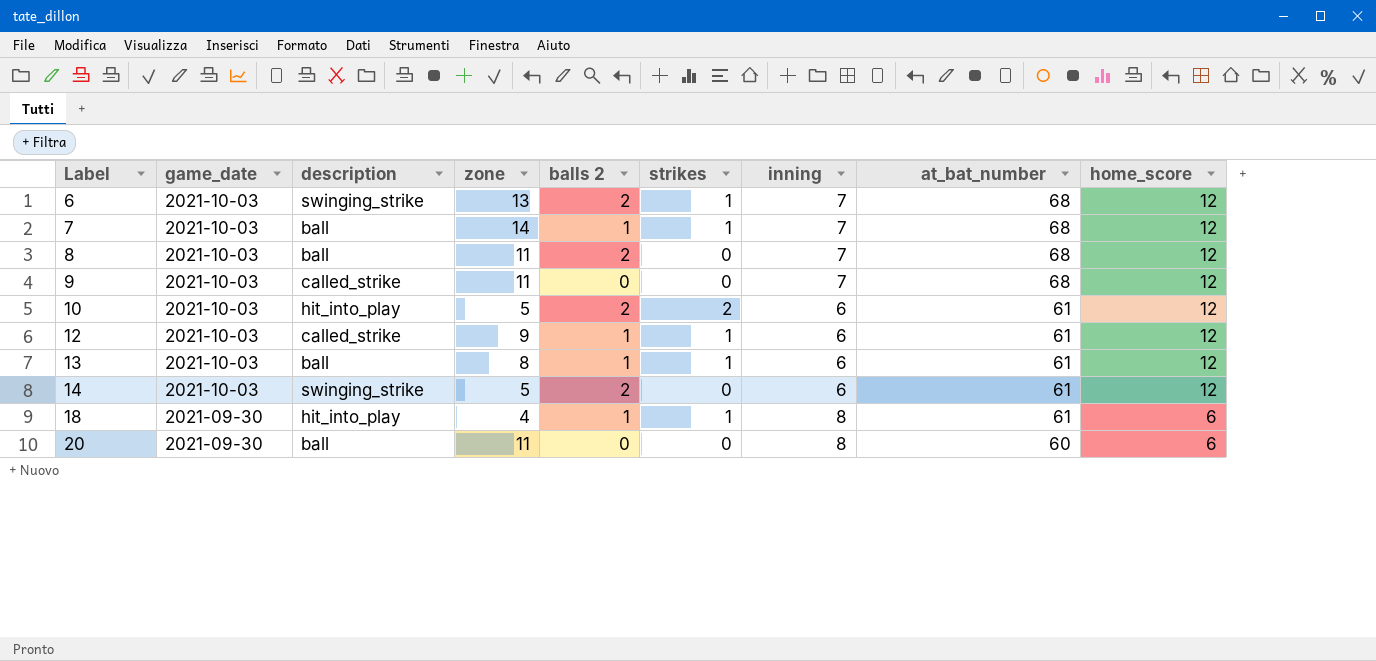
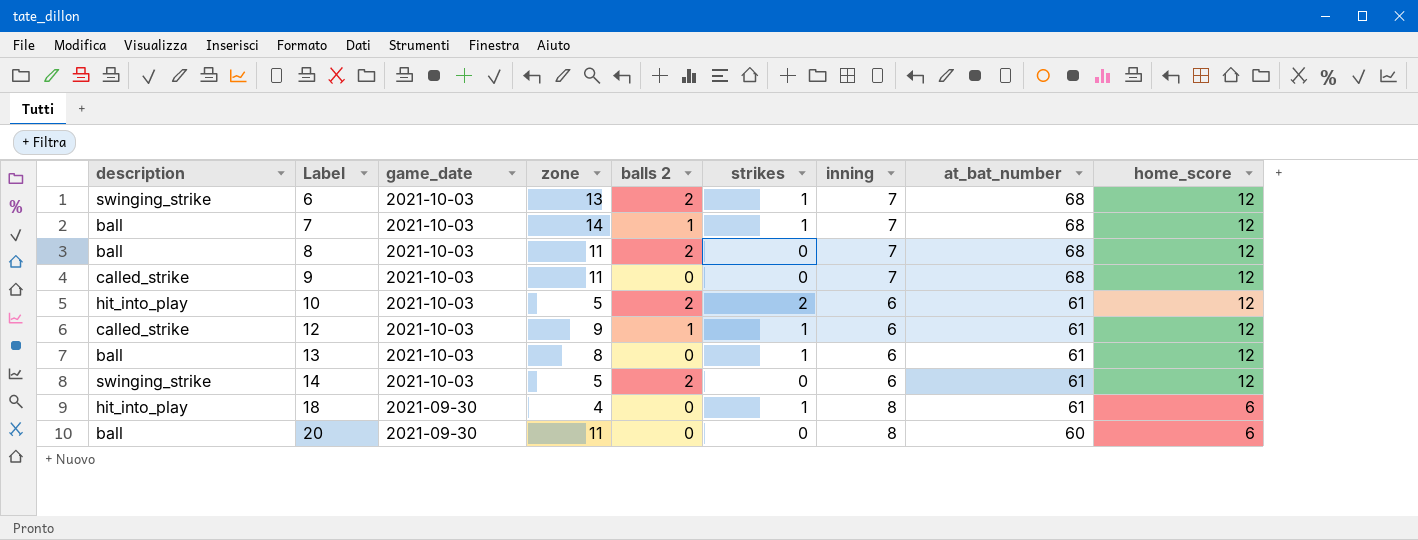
column description | position: 3 -> 1
13 | balls 2: 1 -> 0
18 | balls 2: 1 -> 0

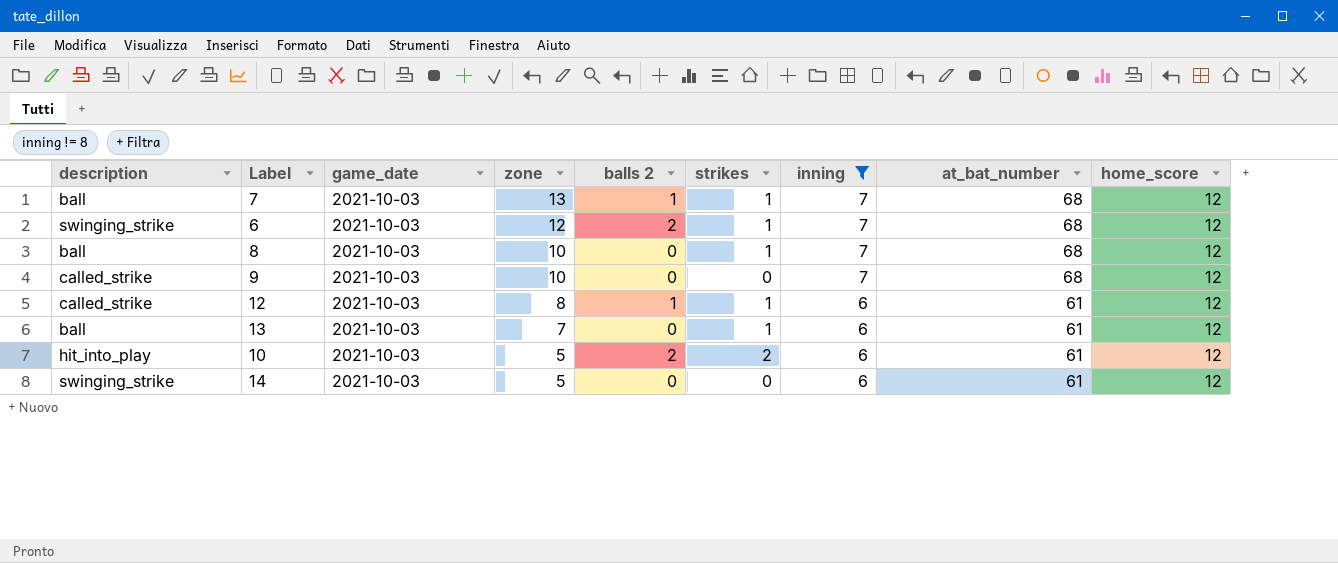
filter: none -> inning != 8
row order: Label ascending -> zone descending
7 | zone: 14 -> 13
6 | zone: 13 -> 12
8 | zone: 11 -> 10
8 | balls 2: 2 -> 0
8 | strikes: 0 -> 1
9 | zone: 11 -> 10
12 | zone: 9 -> 8
13 | zone: 8 -> 7
14 | balls 2: 2 -> 0

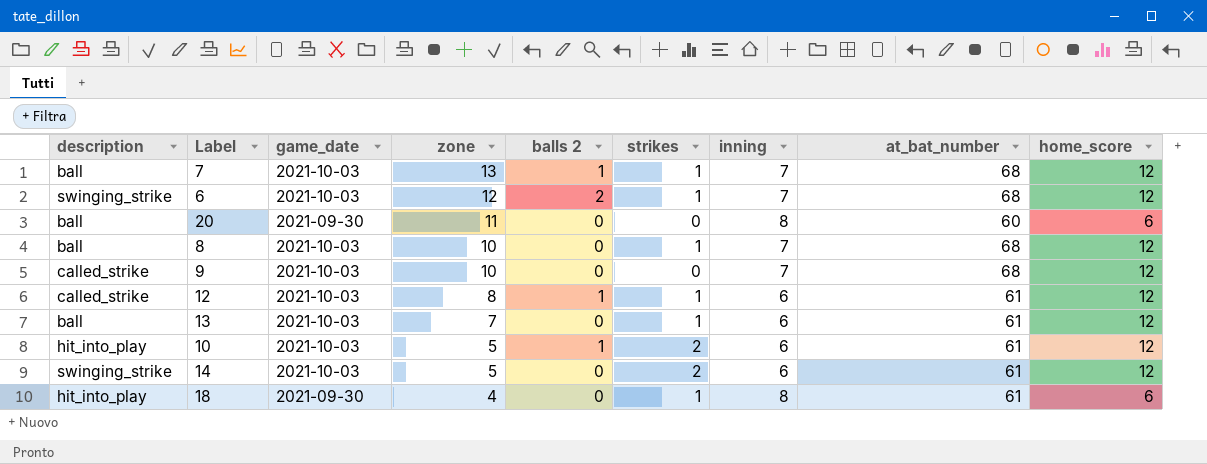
filter: inning != 8 -> none
10 | balls 2: 2 -> 1
14 | strikes: 0 -> 2

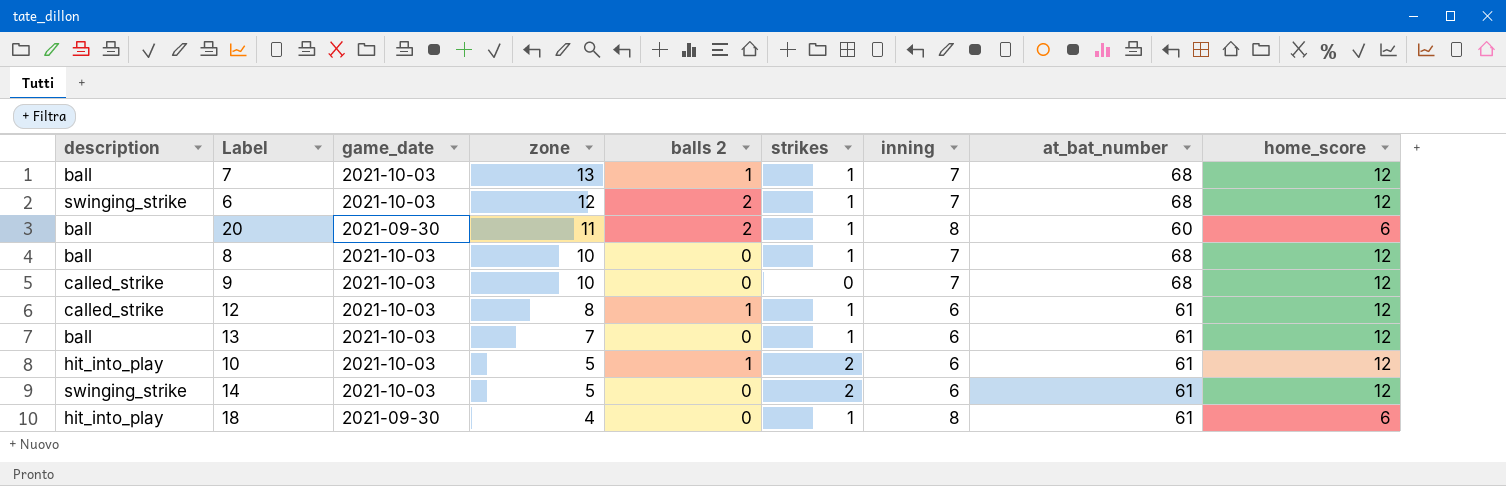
20 | balls 2: 0 -> 2
20 | strikes: 0 -> 1

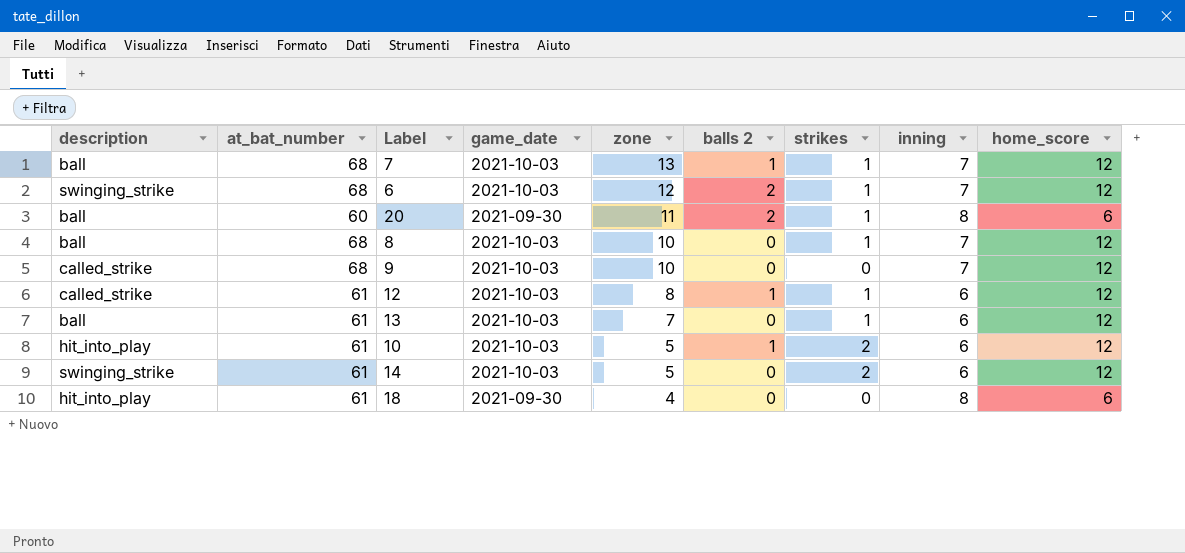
column at_bat_number | position: 8 -> 2
18 | strikes: 1 -> 0

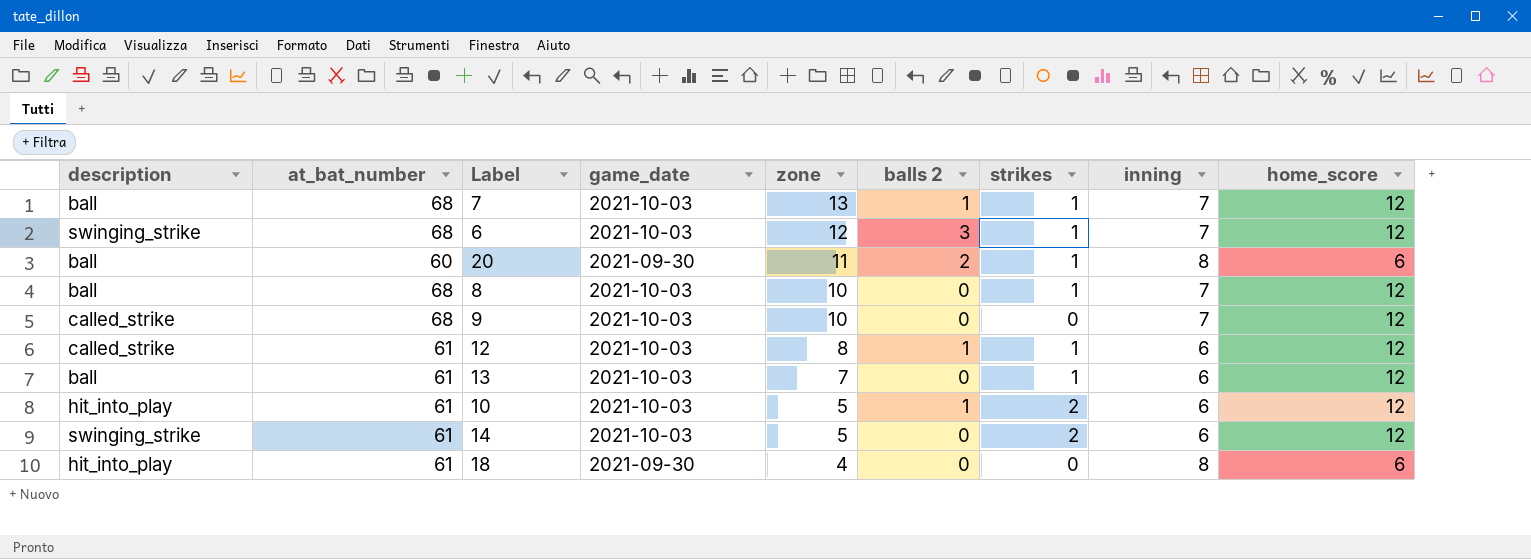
6 | balls 2: 2 -> 3

